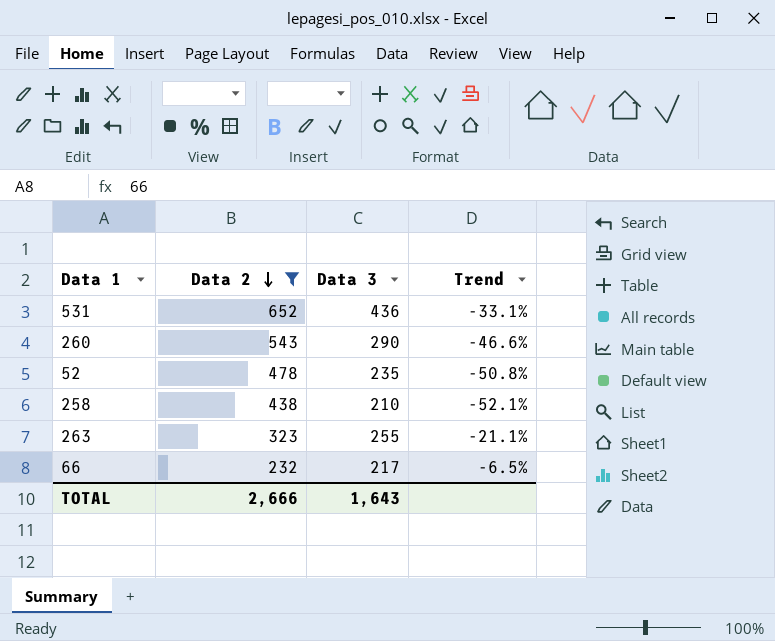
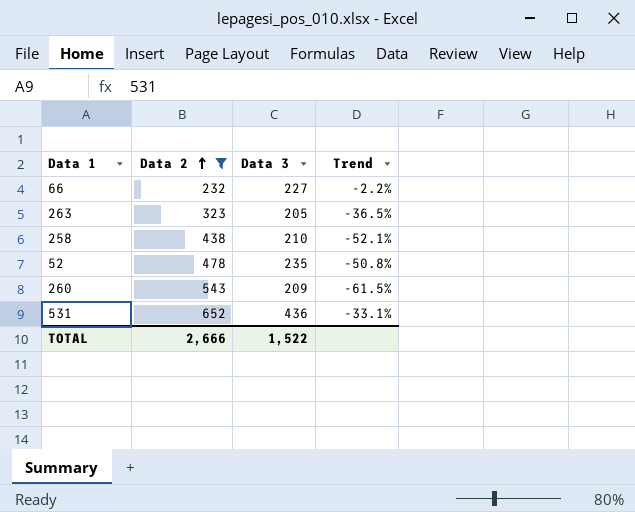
row order: Data 2 descending -> Data 2 ascending
66 | Data 3: 217 -> 227
66 | Trend: -6.5% -> -2.2%
263 | Data 3: 255 -> 205
263 | Trend: -21.1% -> -36.5%
260 | Data 3: 290 -> 209
260 | Trend: -46.6% -> -61.5%
TOTAL | Data 3: 1,643 -> 1,522

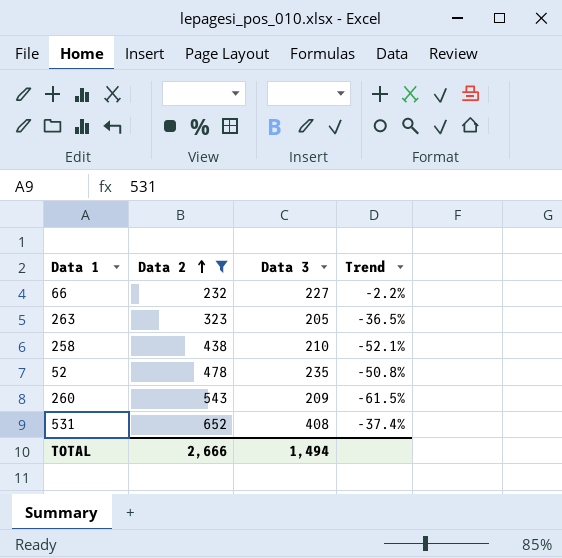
531 | Data 3: 436 -> 408
531 | Trend: -33.1% -> -37.4%
TOTAL | Data 3: 1,522 -> 1,494

